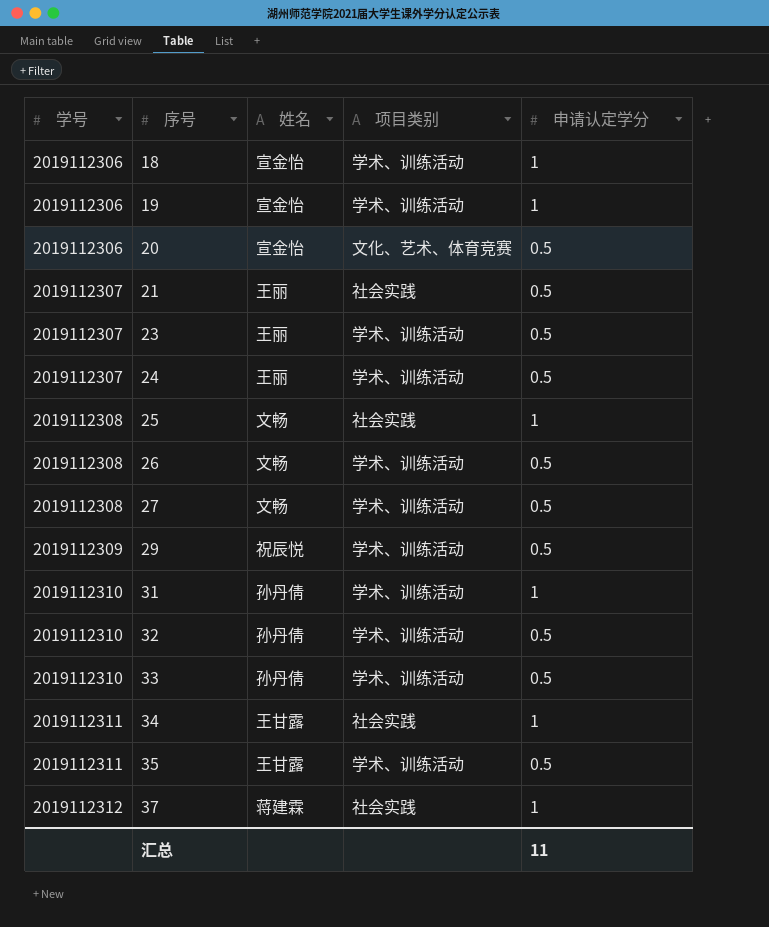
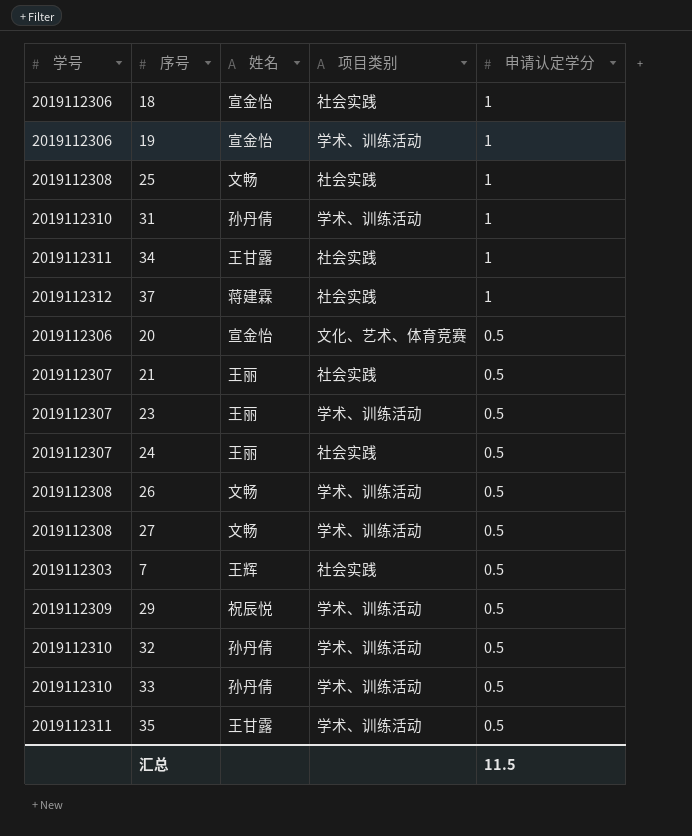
row order: 学号 ascending -> 申请认定学分 descending
18 | 项目类别: 学术、训练活动 -> 社会实践
24 | 项目类别: 学术、训练活动 -> 社会实践
row 7: none -> 2019112303 | 王辉 | 社会实践 | 0.5
汇总 | 申请认定学分: 11 -> 11.5

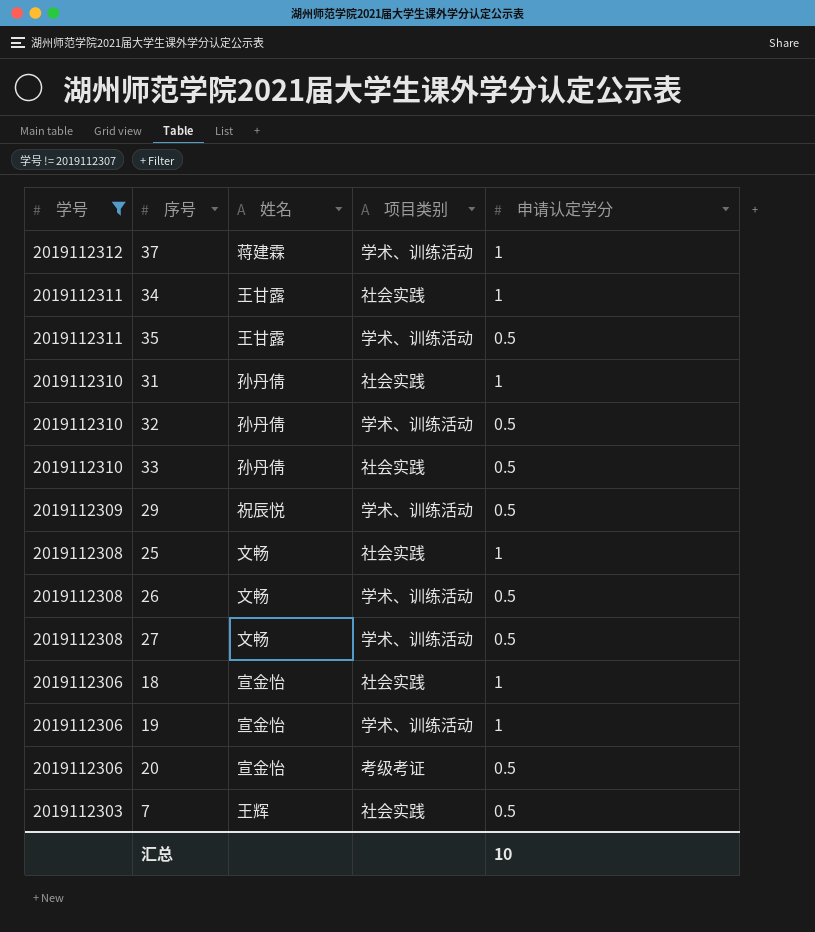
filter: none -> 学号 != 2019112307
row order: 申请认定学分 descending -> 学号 descending
37 | 项目类别: 社会实践 -> 学术、训练活动
31 | 项目类别: 学术、训练活动 -> 社会实践
33 | 项目类别: 学术、训练活动 -> 社会实践
20 | 项目类别: 文化、艺术、体育竞赛 -> 考级考证
汇总 | 申请认定学分: 11.5 -> 10

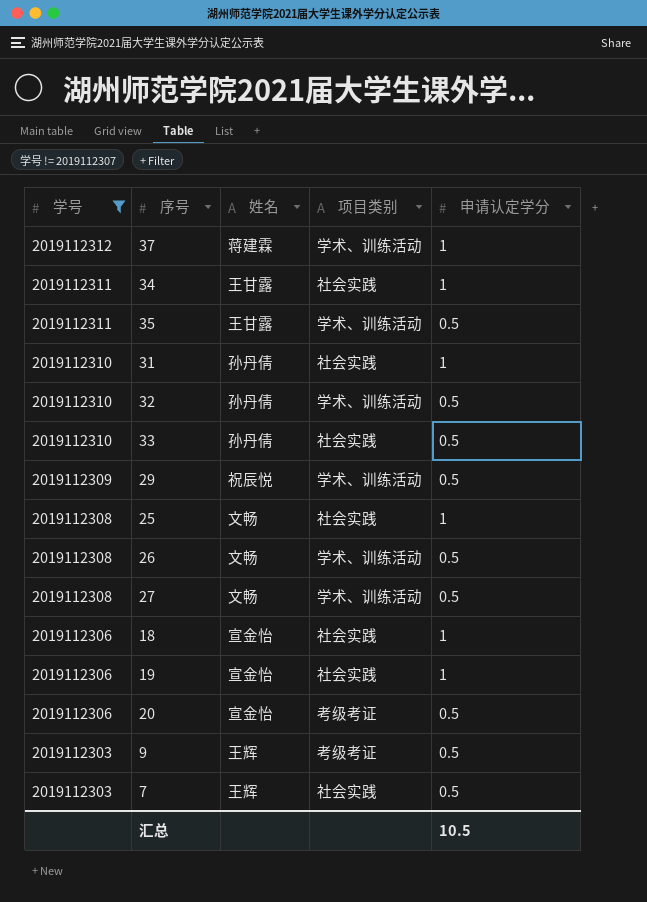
19 | 项目类别: 学术、训练活动 -> 社会实践
row 9: none -> 2019112303 | 王辉 | 考级考证 | 0.5
汇总 | 申请认定学分: 10 -> 10.5

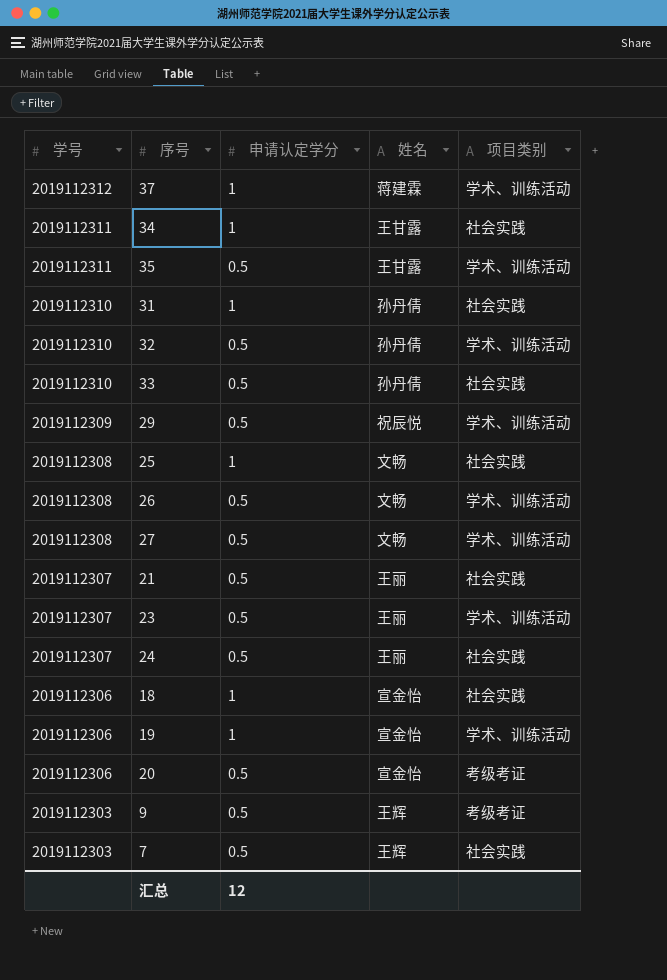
filter: 学号 != 2019112307 -> none
column 申请认定学分 | position: 5 -> 3
19 | 项目类别: 社会实践 -> 学术、训练活动
汇总 | 申请认定学分: 10.5 -> 12

